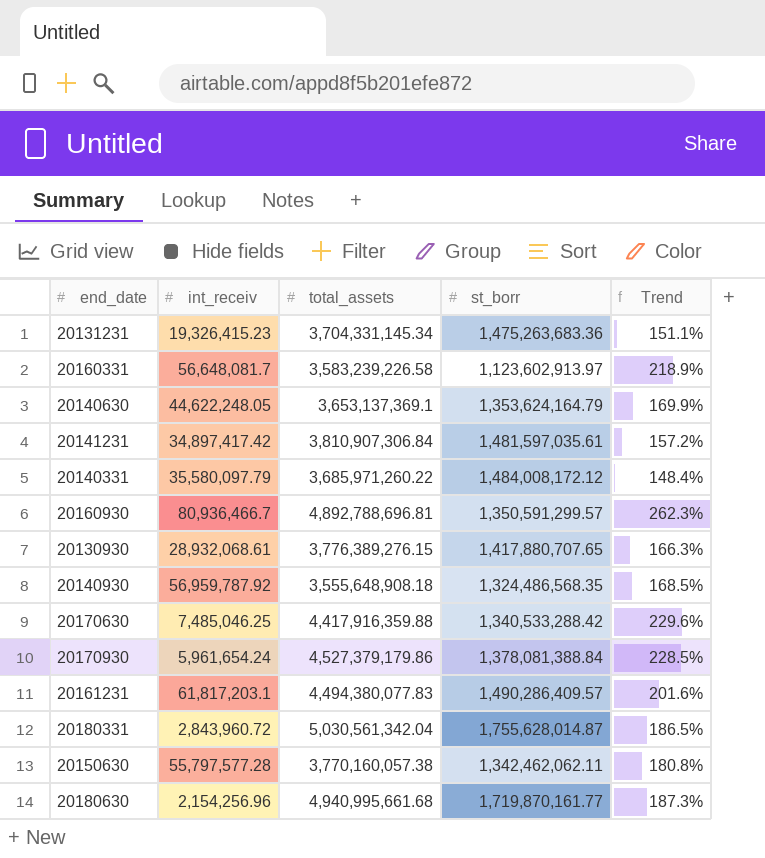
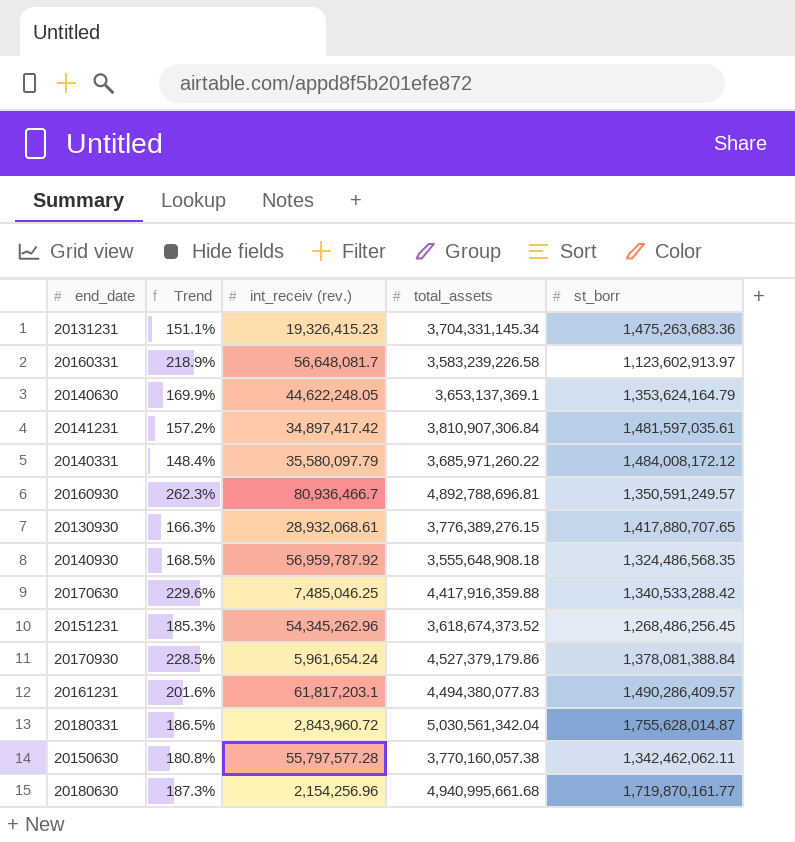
column Trend | position: 5 -> 2
column name: int_receiv -> int_receiv (rev.)
20160930 | st_borr: 1,350,591,299.57 -> 1,350,591,249.57
row 20151231: none -> 185.3% | 54,345,262.96 | 3,618,674,373.52 | 1,268,486,256.45

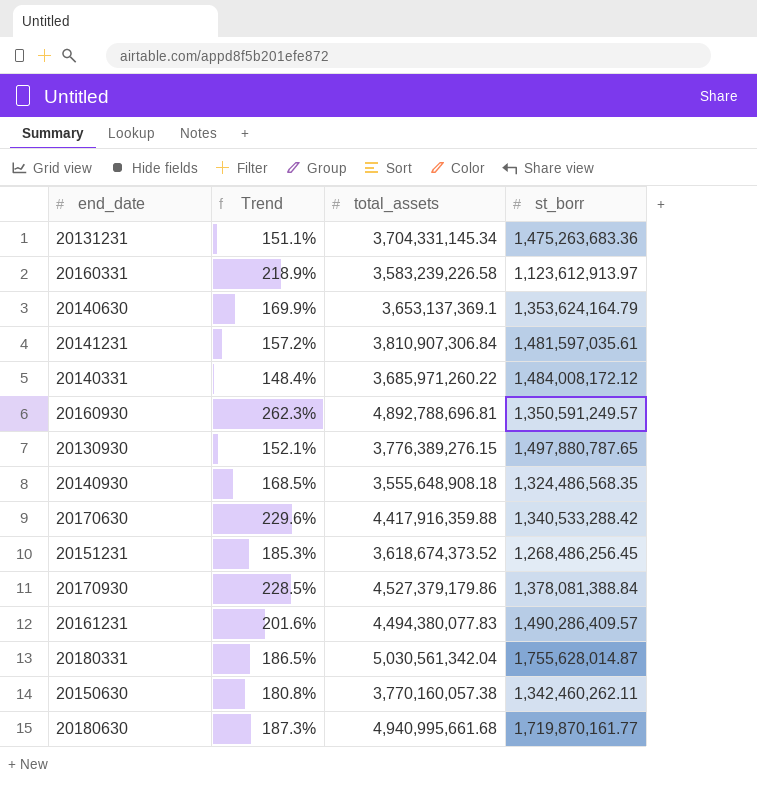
column int_receiv (rev.) | position: 3 -> none
20160331 | st_borr: 1,123,602,913.97 -> 1,123,612,913.97
20130930 | Trend: 166.3% -> 152.1%
20130930 | st_borr: 1,417,880,707.65 -> 1,497,880,787.65
20150630 | st_borr: 1,342,462,062.11 -> 1,342,460,262.11

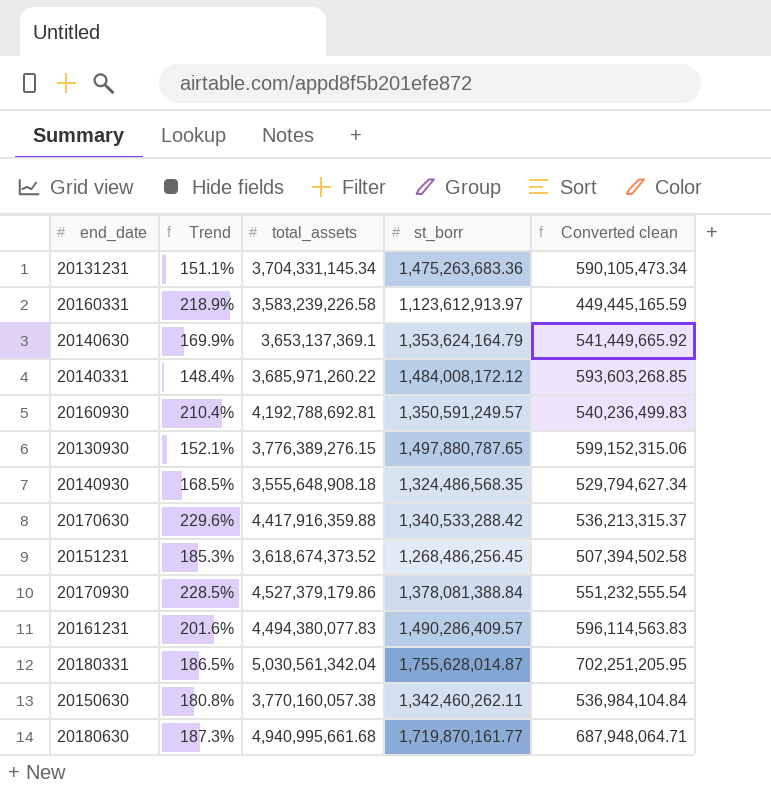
column Converted clean | formula: none -> [st_borr] * 0.4
row 20141231: 157.2% | 3,810,907,306.84 | 1,481,597,035.61 -> none
20160930 | Trend: 262.3% -> 210.4%
20160930 | total_assets: 4,892,788,696.81 -> 4,192,788,692.81

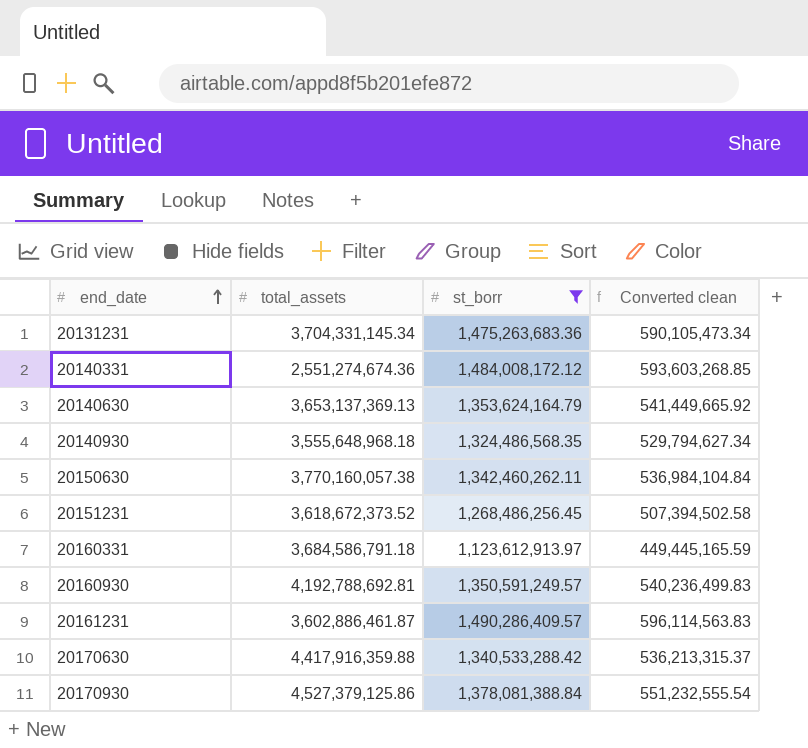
filter: none -> st_borr <= 1,490,286,409.57
row order: none -> end_date ascending
column Trend | formula: ([total_assets] - [st_borr]) / [st_borr] -> none
20140331 | total_assets: 3,685,971,260.22 -> 2,551,274,674.36
20140630 | total_assets: 3,653,137,369.1 -> 3,653,137,369.13
20140930 | total_assets: 3,555,648,908.18 -> 3,555,648,968.18
20151231 | total_assets: 3,618,674,373.52 -> 3,618,672,373.52
20160331 | total_assets: 3,583,239,226.58 -> 3,684,586,791.18
20161231 | total_assets: 4,494,380,077.83 -> 3,602,886,461.87
20170930 | total_assets: 4,527,379,179.86 -> 4,527,379,125.86

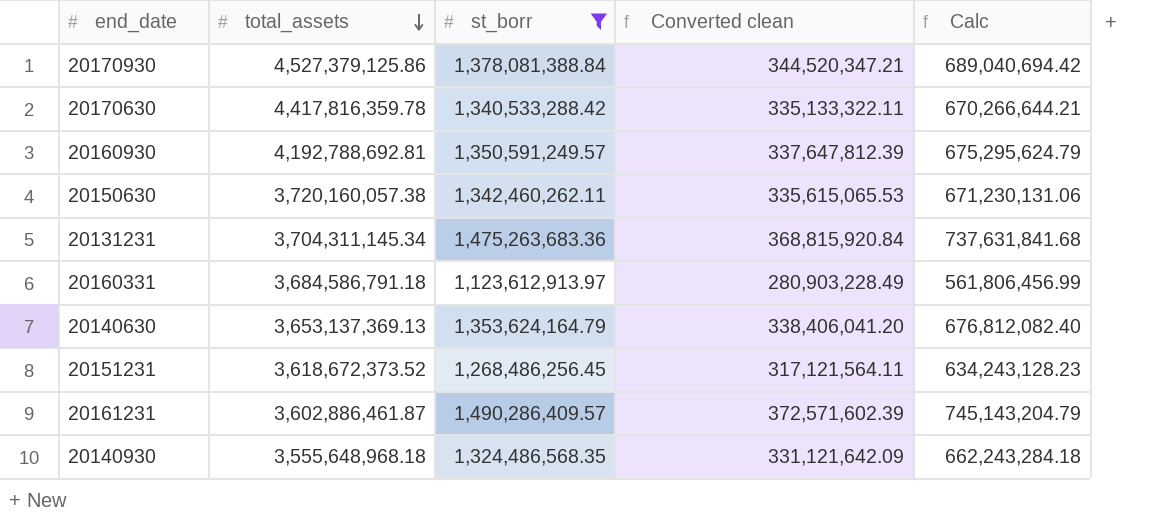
row order: end_date ascending -> total_assets descending
column Converted clean | formula: [st_borr] * 0.4 -> [st_borr] * 0.25
column Calc | formula: none -> [st_borr] * 0.5
row 20140331: 2,551,274,674.36 | 1,484,008,172.12 | 593,603,268.85 -> none
20170630 | total_assets: 4,417,916,359.88 -> 4,417,816,359.78
20150630 | total_assets: 3,770,160,057.38 -> 3,720,160,057.38
20131231 | total_assets: 3,704,331,145.34 -> 3,704,311,145.34

